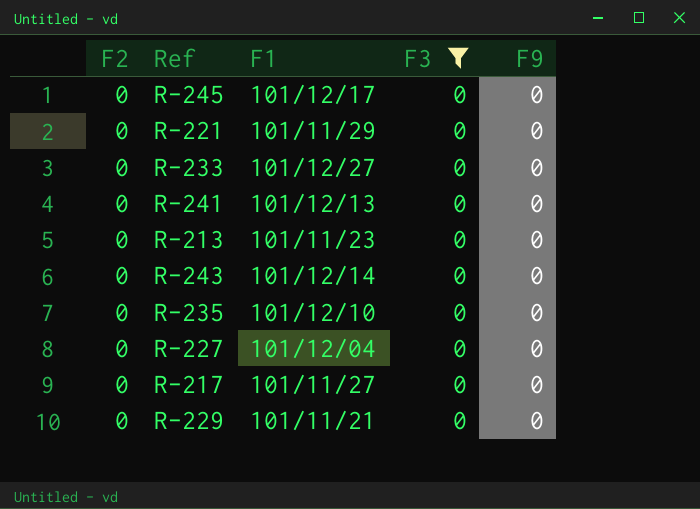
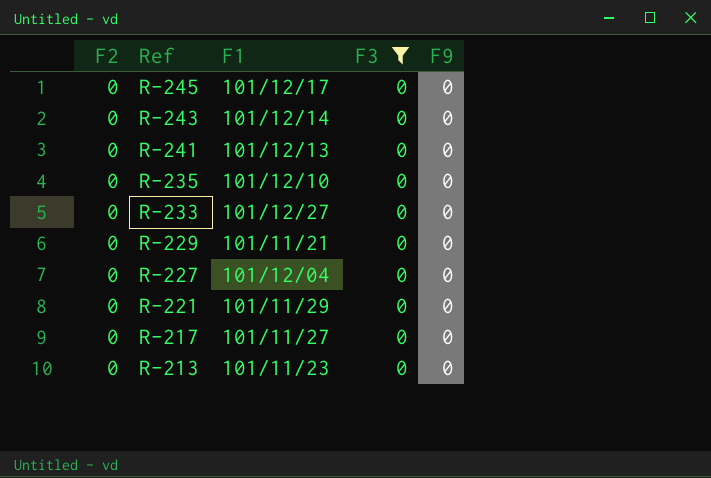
row order: none -> Ref descending

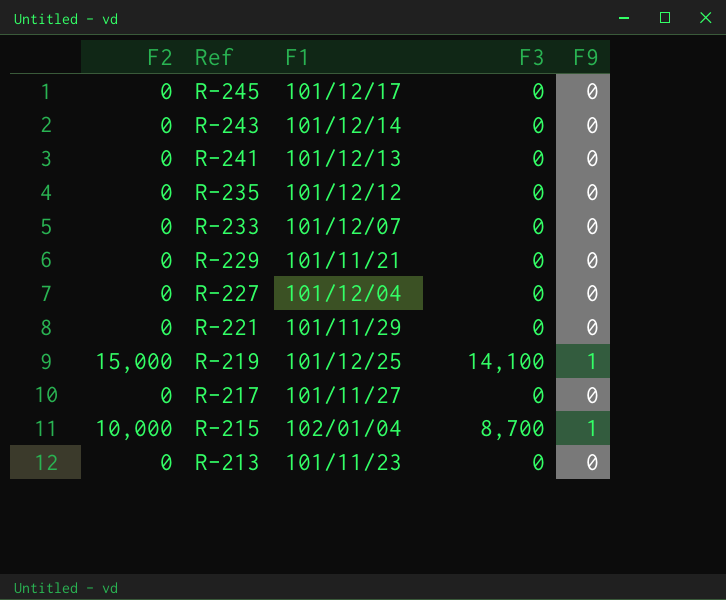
filter: F3 = 0 -> none
R-235 | F1: 101/12/10 -> 101/12/12
R-233 | F1: 101/12/27 -> 101/12/07

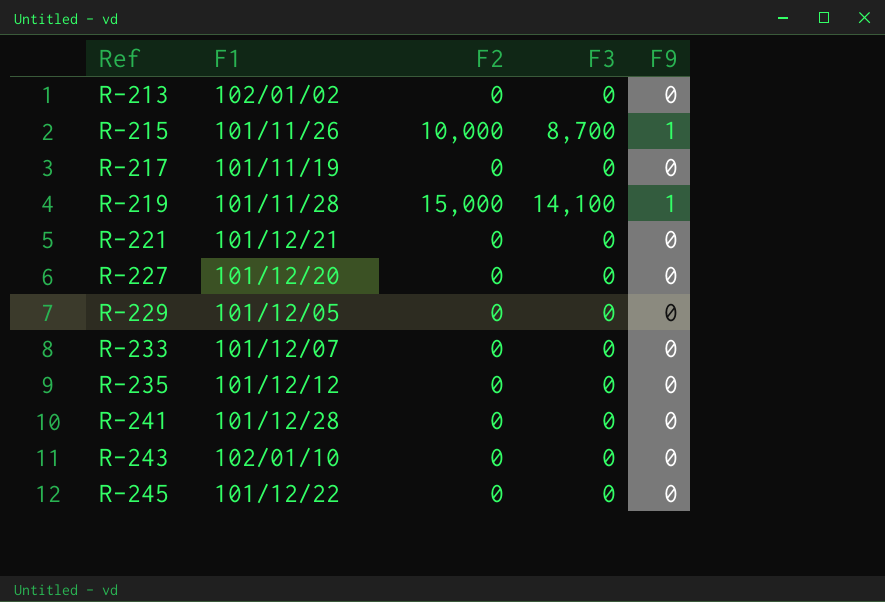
row order: Ref descending -> Ref ascending
column F2 | position: 1 -> 3
R-213 | F1: 101/11/23 -> 102/01/02
R-215 | F1: 102/01/04 -> 101/11/26
R-217 | F1: 101/11/27 -> 101/11/19
R-219 | F1: 101/12/25 -> 101/11/28
R-221 | F1: 101/11/29 -> 101/12/21
R-227 | F1: 101/12/04 -> 101/12/20
R-229 | F1: 101/11/21 -> 101/12/05
R-241 | F1: 101/12/13 -> 101/12/28
R-243 | F1: 101/12/14 -> 102/01/10
R-245 | F1: 101/12/17 -> 101/12/22

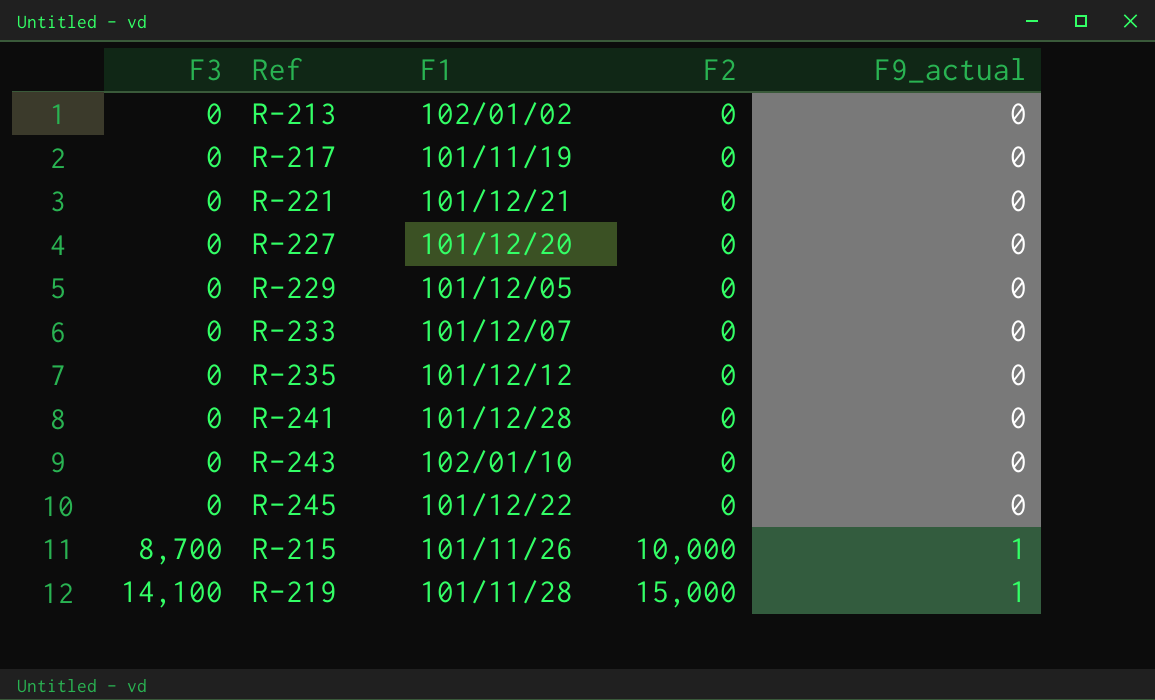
row order: Ref ascending -> F3 ascending
column F3 | position: 4 -> 1
column name: F9 -> F9_actual

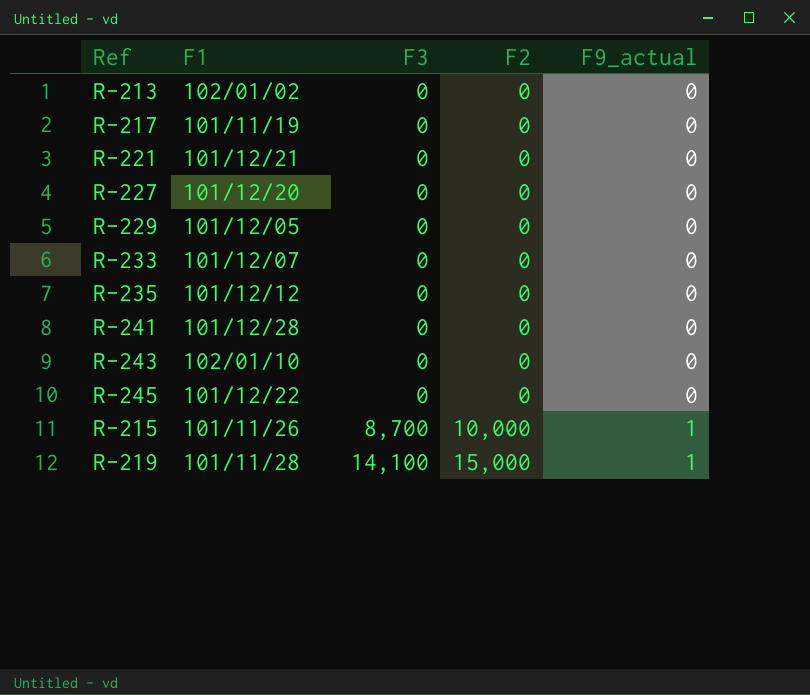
column F3 | position: 1 -> 3

